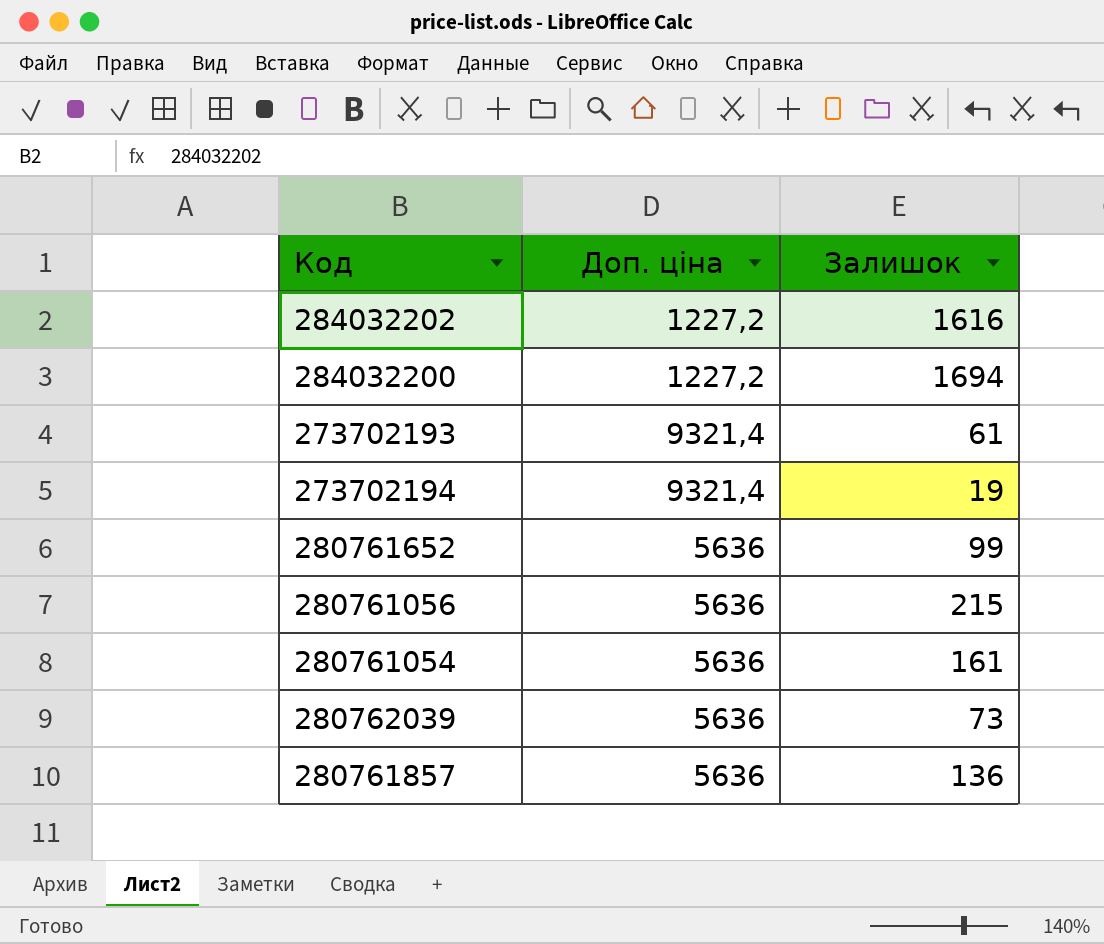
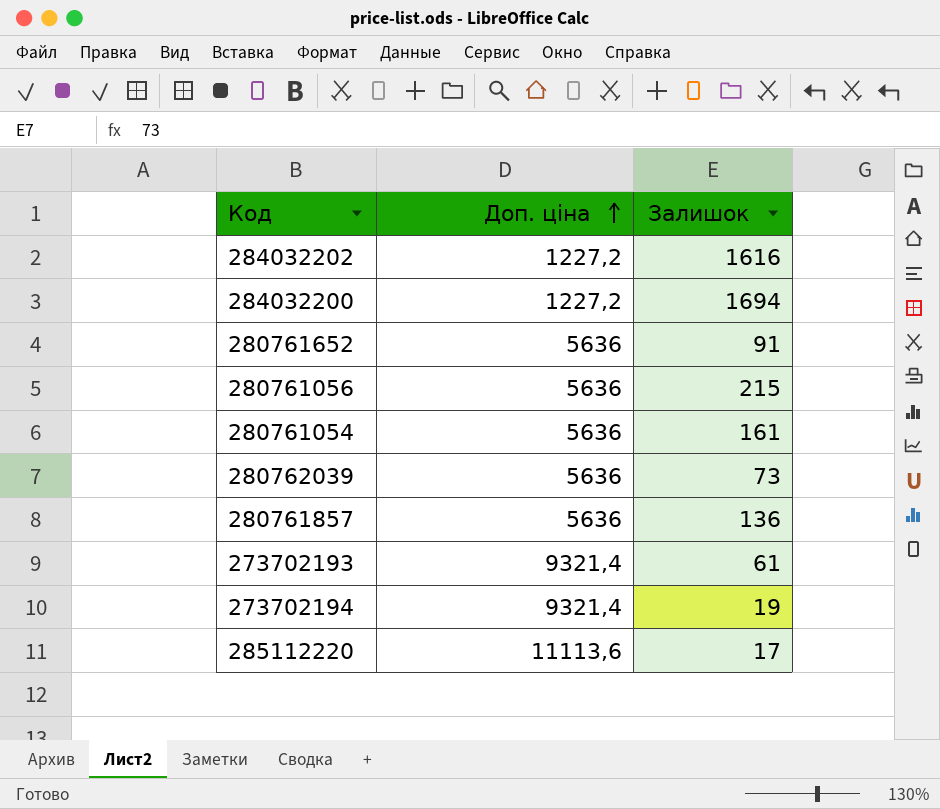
row order: none -> Доп. ціна ascending
280761652 | Залишок: 99 -> 91
row 285112220: none -> 11113,6 | 17

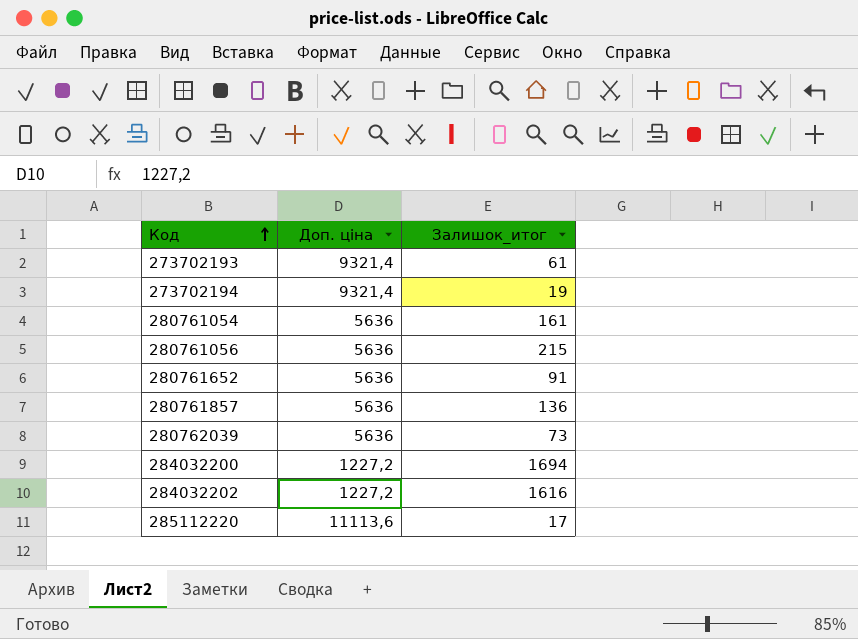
row order: Доп. ціна ascending -> Код ascending
column name: Залишок -> Залишок_итог

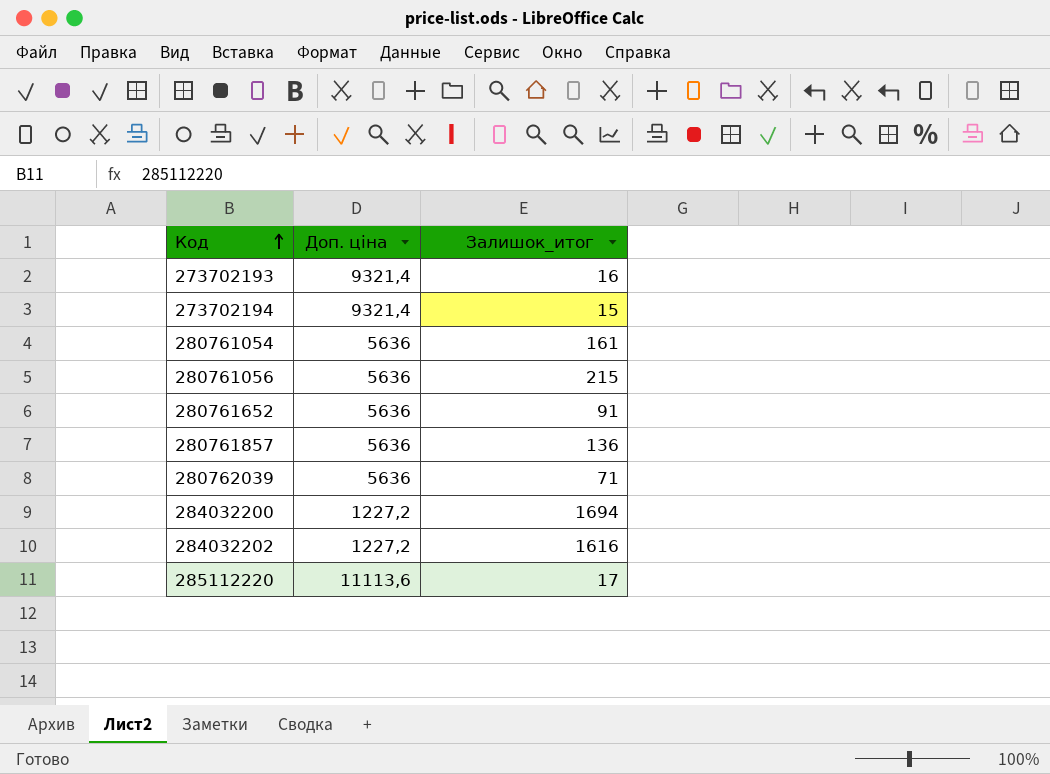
273702193 | Залишок_итог: 61 -> 16
273702194 | Залишок_итог: 19 -> 15
280762039 | Залишок_итог: 73 -> 71

